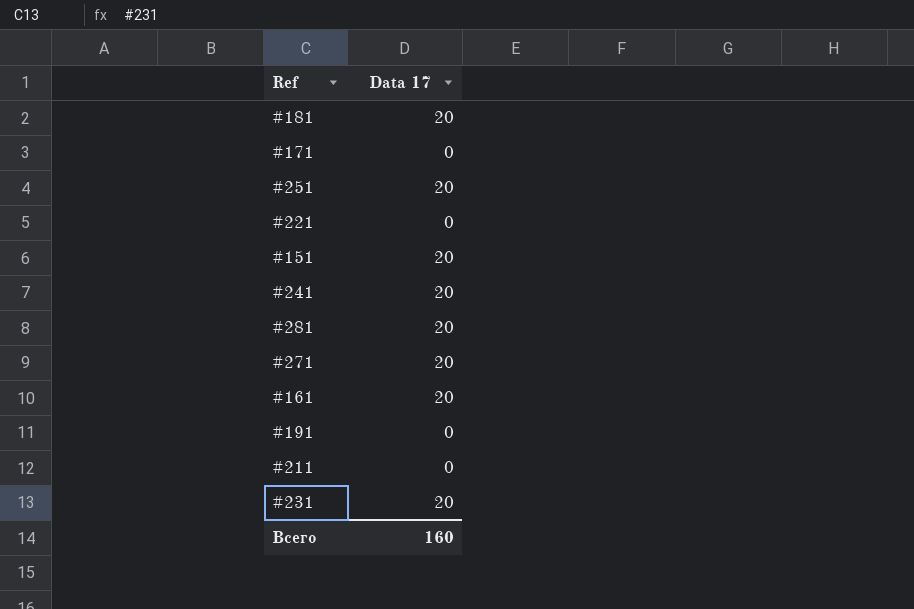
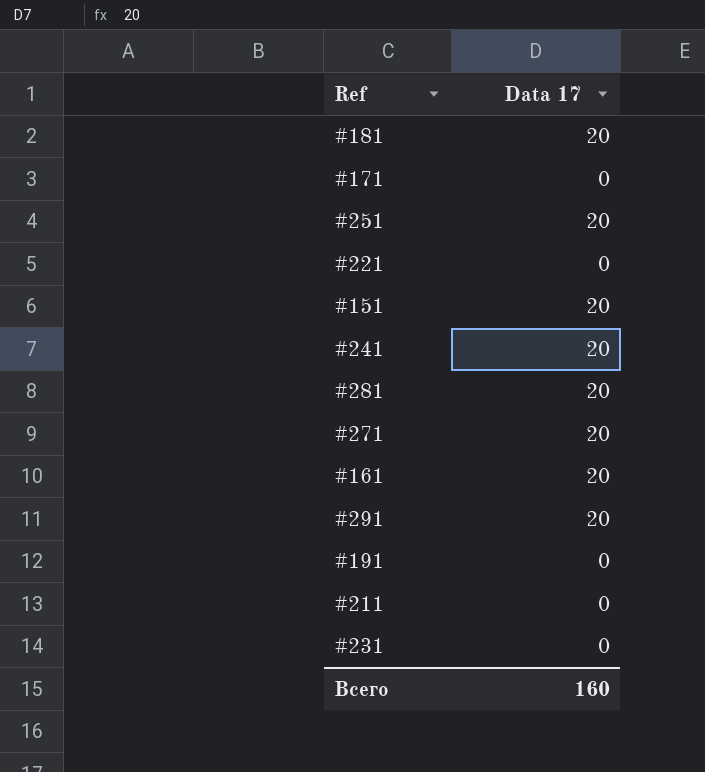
row #291: none -> 20
#231 | Data 17: 20 -> 0

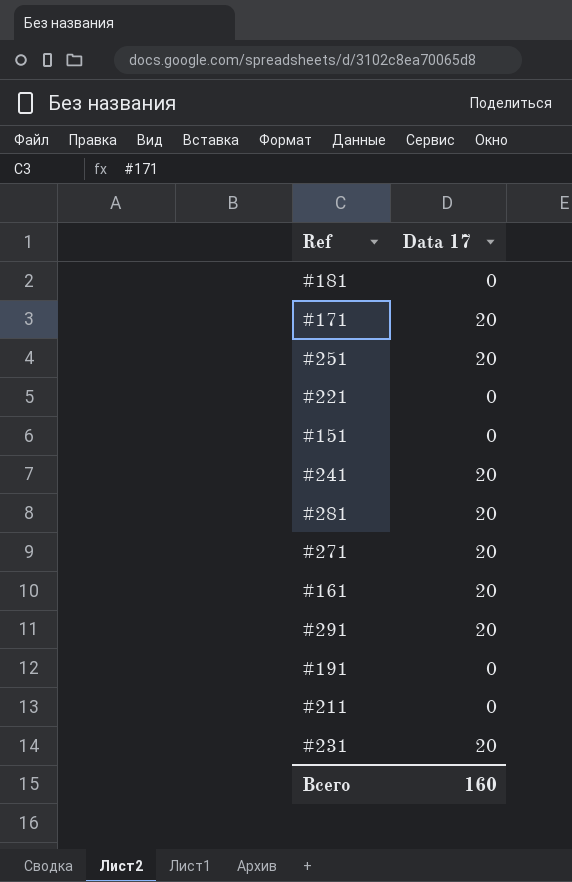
#181 | Data 17: 20 -> 0
#171 | Data 17: 0 -> 20
#151 | Data 17: 20 -> 0
#231 | Data 17: 0 -> 20

